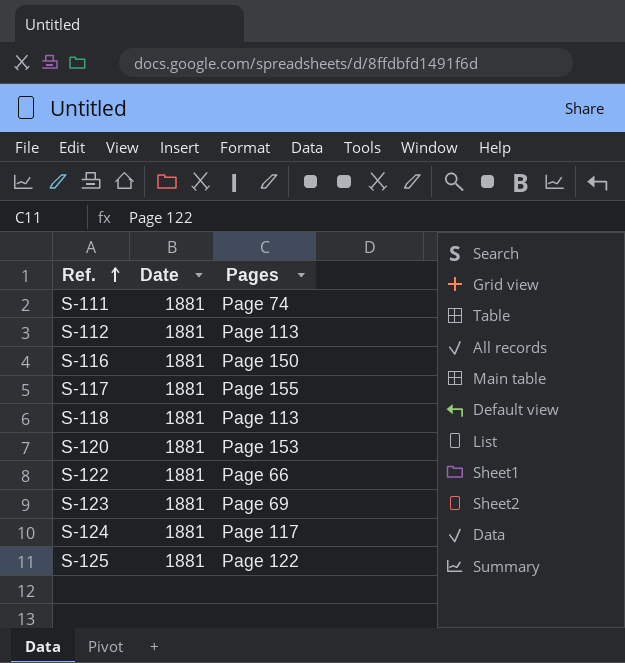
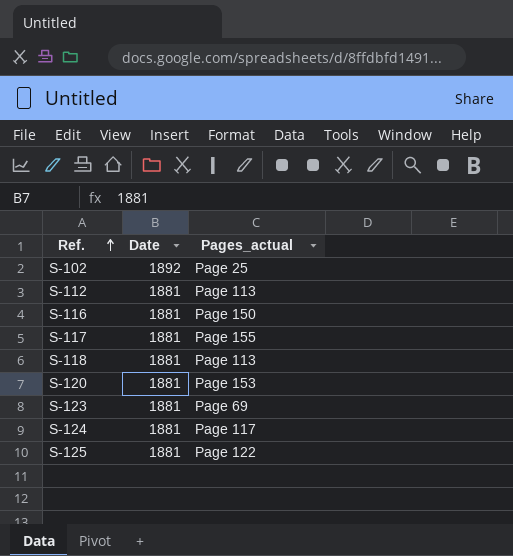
column name: Pages -> Pages_actual
row S-111: 1881 | Page 74 -> none
row S-122: 1881 | Page 66 -> none
row S-102: none -> 1892 | Page 25

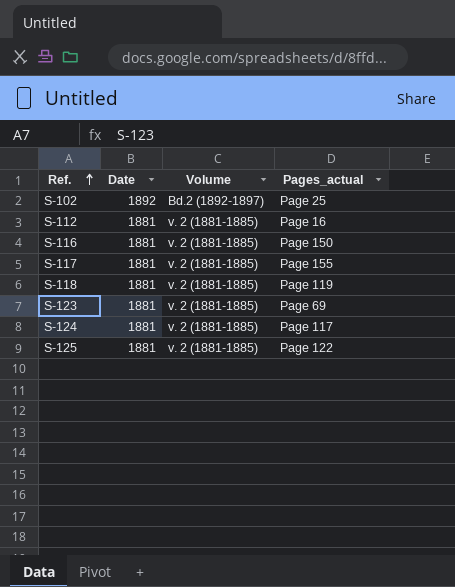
column Volume | position: none -> 3
row S-120: 1881 | Page 153 -> none
S-112 | Pages_actual: Page 113 -> Page 16
S-118 | Pages_actual: Page 113 -> Page 119

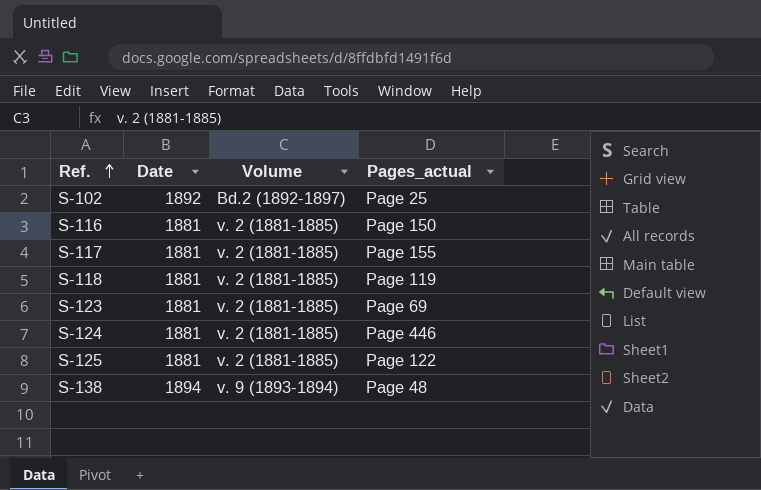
row S-112: 1881 | v. 2 (1881-1885) | Page 16 -> none
S-124 | Pages_actual: Page 117 -> Page 446
row S-138: none -> 1894 | v. 9 (1893-1894) | Page 48

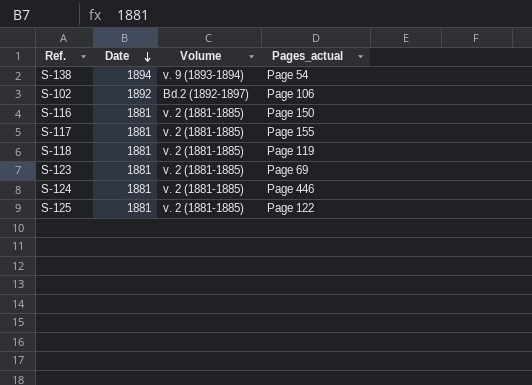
row order: Ref. ascending -> Date descending
S-138 | Pages_actual: Page 48 -> Page 54
S-102 | Pages_actual: Page 25 -> Page 106

